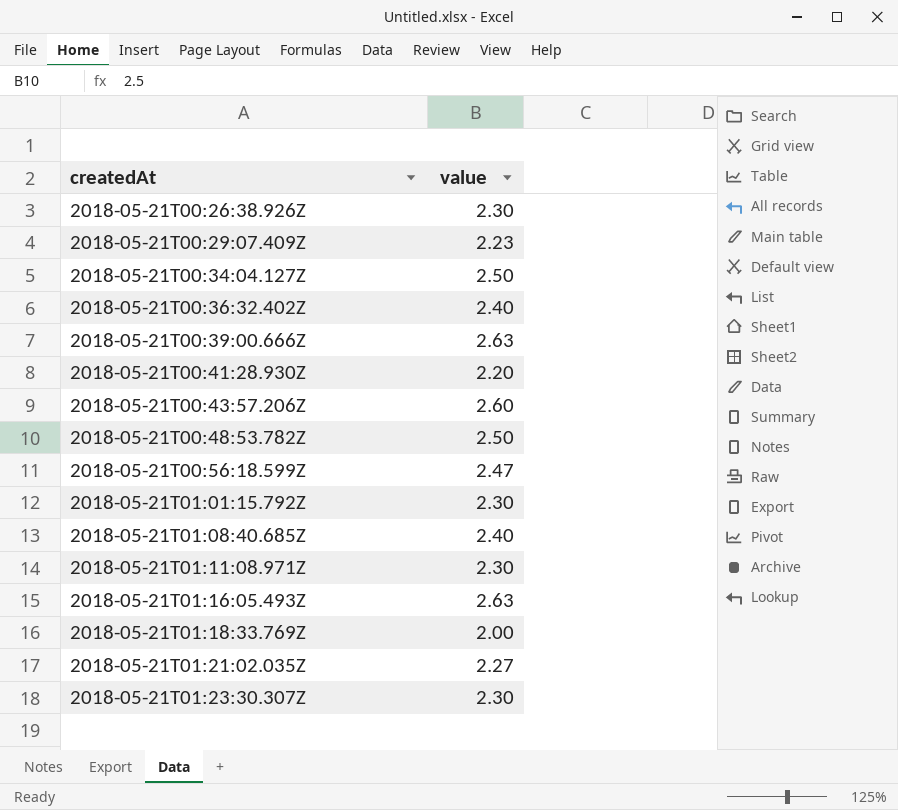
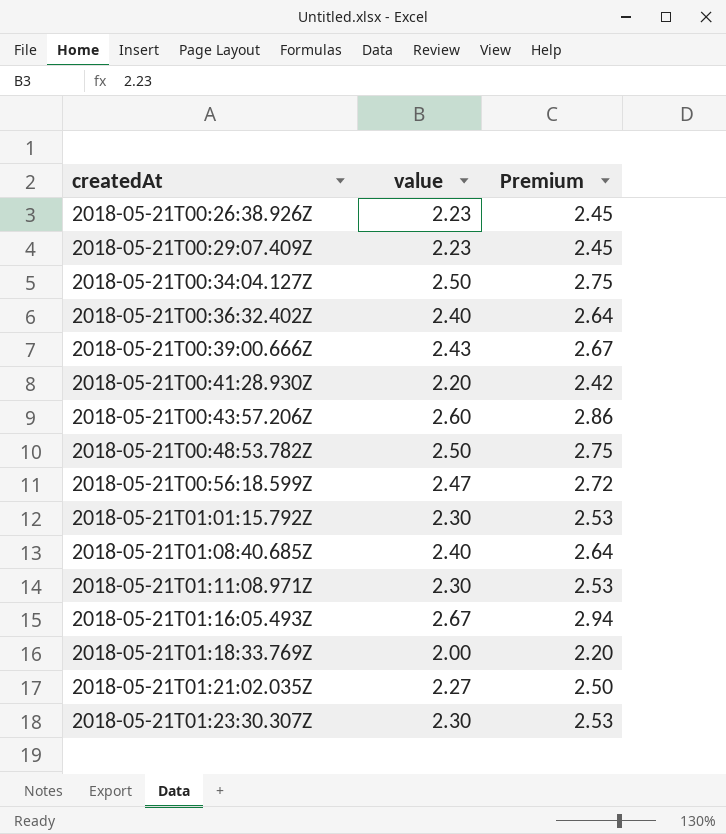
column Premium | formula: none -> [value] * 1.1
2018-05-21T00:26:38.926Z | value: 2.30 -> 2.23
2018-05-21T00:39:00.666Z | value: 2.63 -> 2.43
2018-05-21T01:16:05.493Z | value: 2.63 -> 2.67

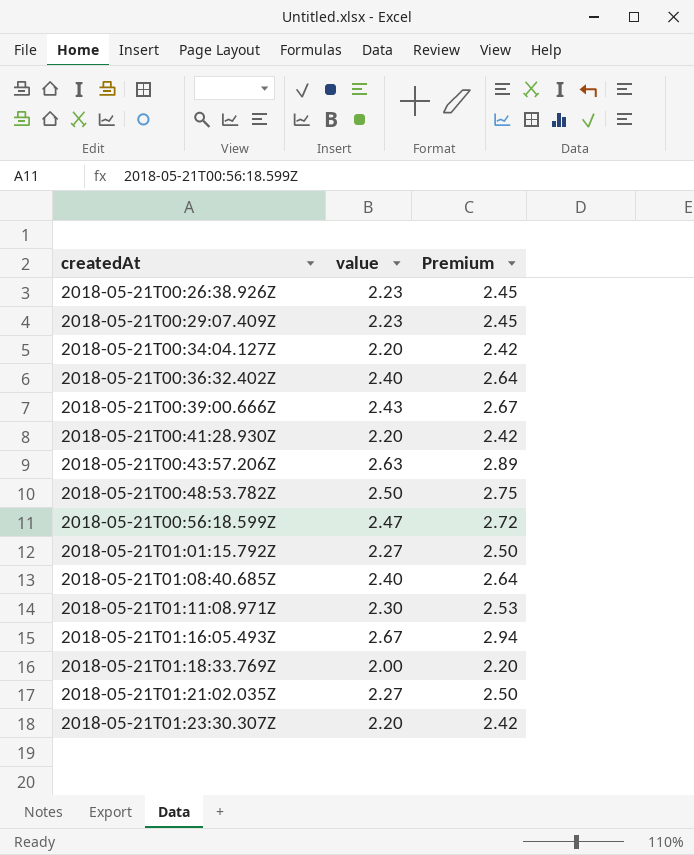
2018-05-21T00:34:04.127Z | value: 2.50 -> 2.20
2018-05-21T00:34:04.127Z | Premium: 2.75 -> 2.42
2018-05-21T00:43:57.206Z | value: 2.60 -> 2.63
2018-05-21T00:43:57.206Z | Premium: 2.86 -> 2.89
2018-05-21T01:01:15.792Z | value: 2.30 -> 2.27
2018-05-21T01:01:15.792Z | Premium: 2.53 -> 2.50
2018-05-21T01:23:30.307Z | value: 2.30 -> 2.20
2018-05-21T01:23:30.307Z | Premium: 2.53 -> 2.42

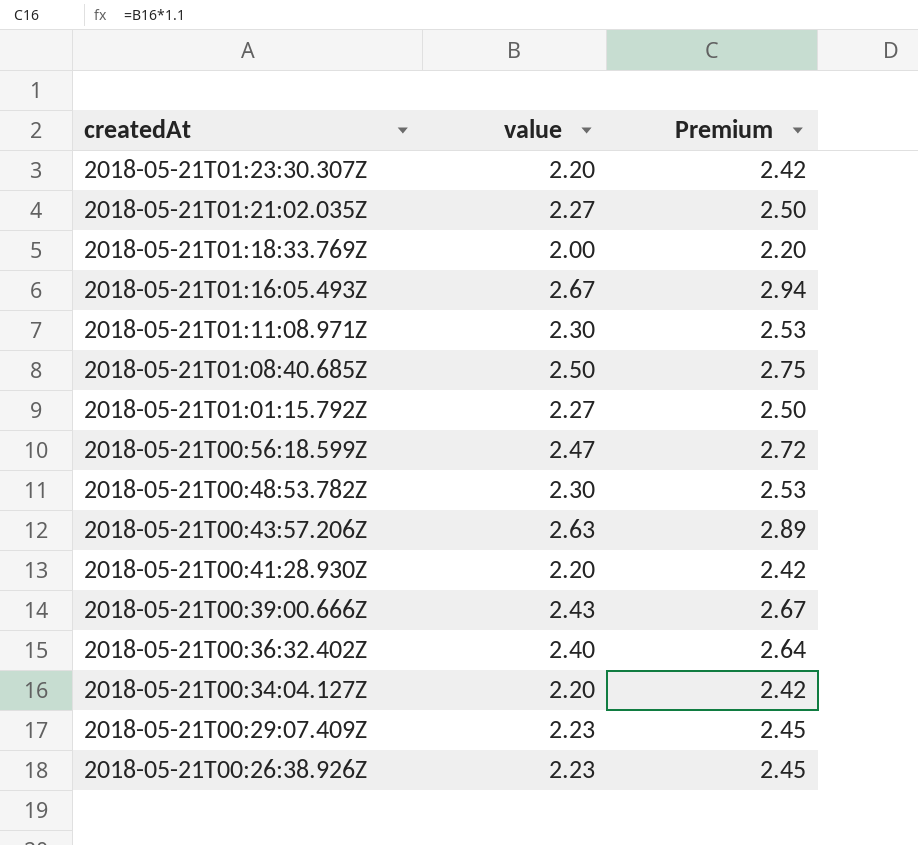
row order: createdAt ascending -> createdAt descending
2018-05-21T01:08:40.685Z | value: 2.40 -> 2.50
2018-05-21T01:08:40.685Z | Premium: 2.64 -> 2.75
2018-05-21T00:48:53.782Z | value: 2.50 -> 2.30
2018-05-21T00:48:53.782Z | Premium: 2.75 -> 2.53

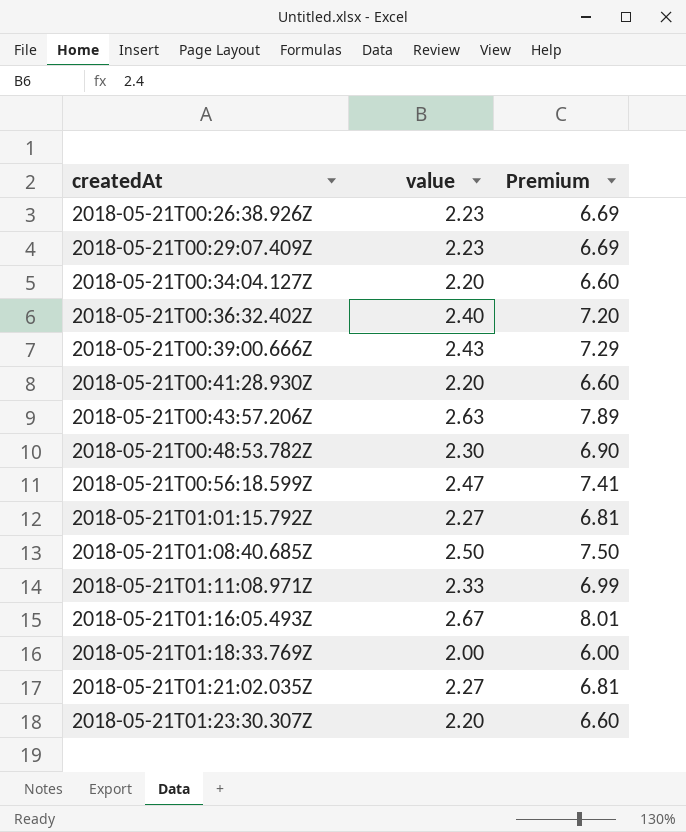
row order: createdAt descending -> createdAt ascending
column Premium | formula: [value] * 1.1 -> [value] * 3
2018-05-21T01:11:08.971Z | value: 2.30 -> 2.33

